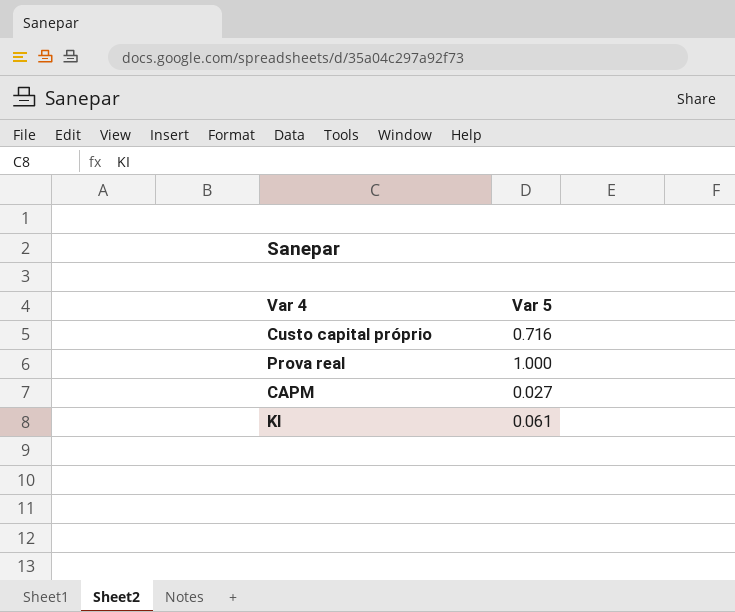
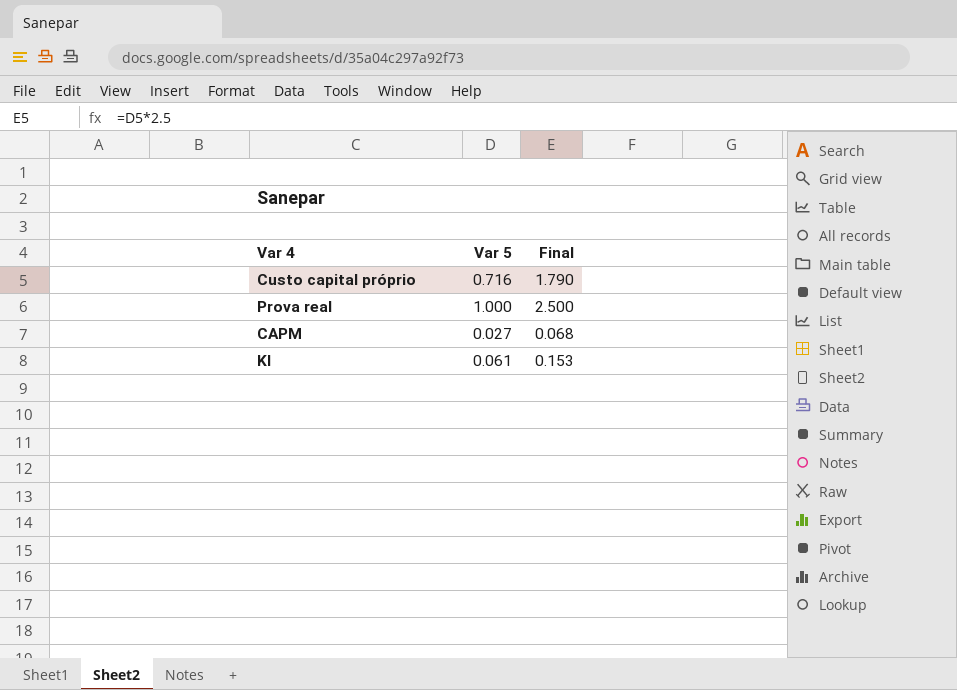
column Final | formula: none -> [Var 5] * 2.5

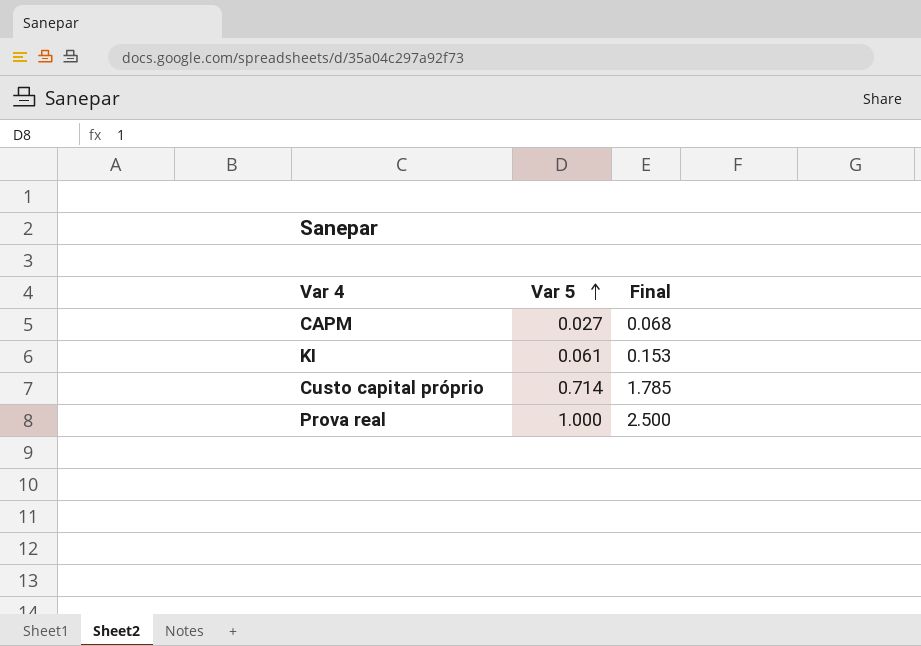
row order: none -> Var 5 ascending
Custo capital próprio | Var 5: 0.716 -> 0.714
Custo capital próprio | Final: 1.790 -> 1.785

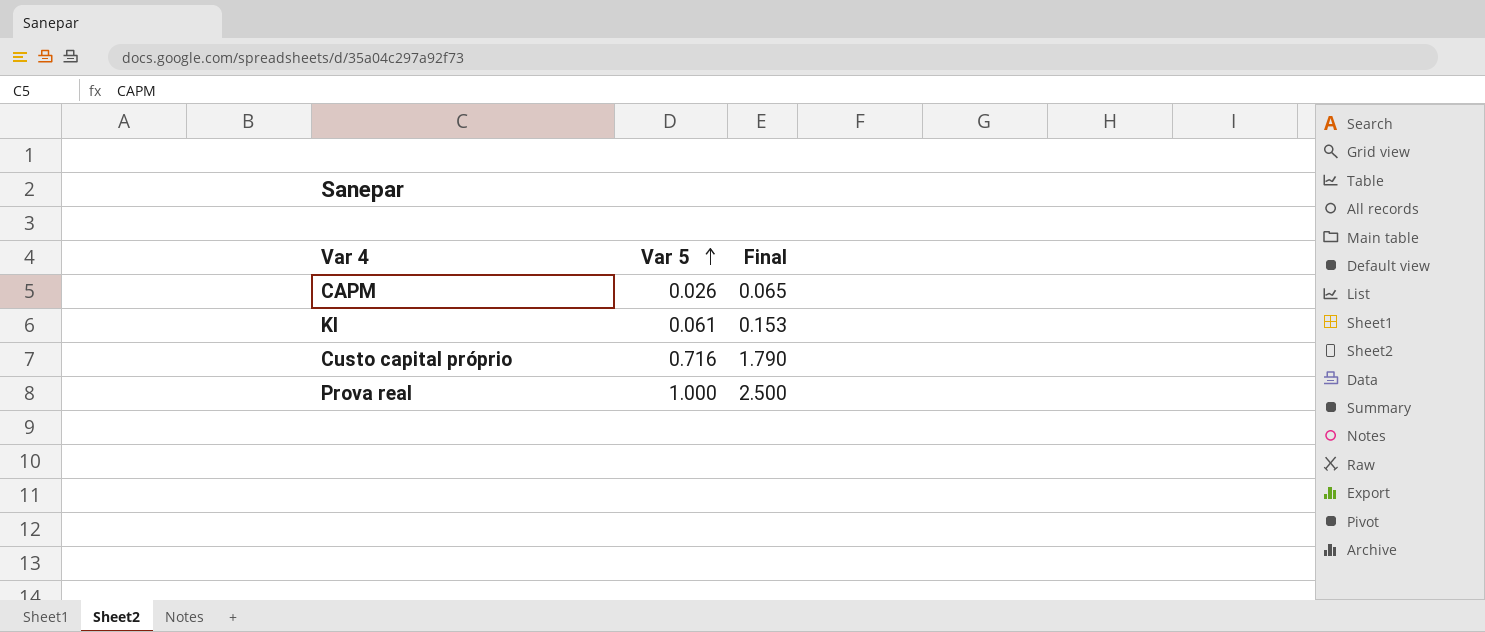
CAPM | Var 5: 0.027 -> 0.026
CAPM | Final: 0.068 -> 0.065
Custo capital próprio | Var 5: 0.714 -> 0.716
Custo capital próprio | Final: 1.785 -> 1.790

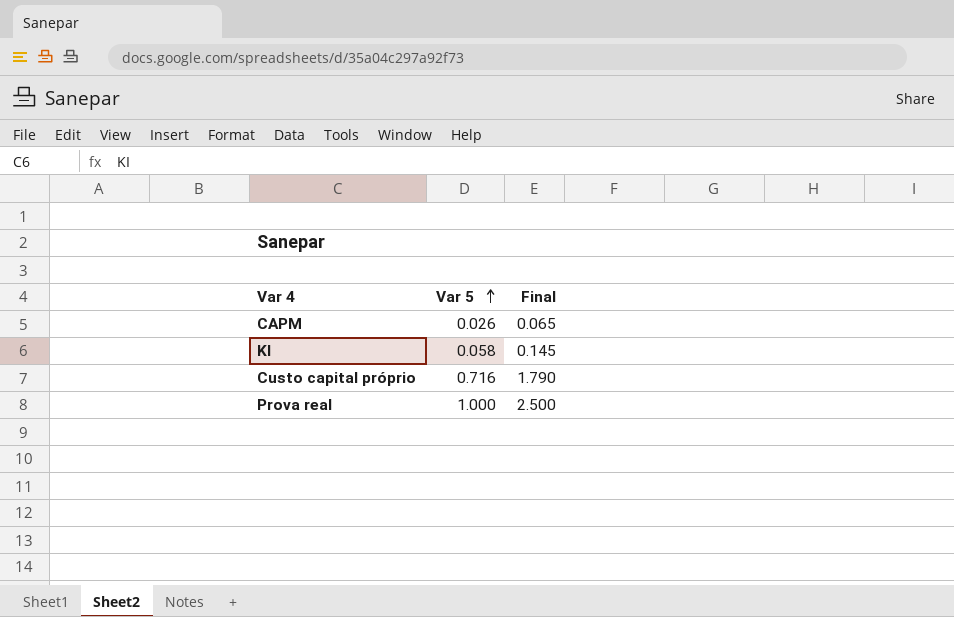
KI | Var 5: 0.061 -> 0.058
KI | Final: 0.153 -> 0.145

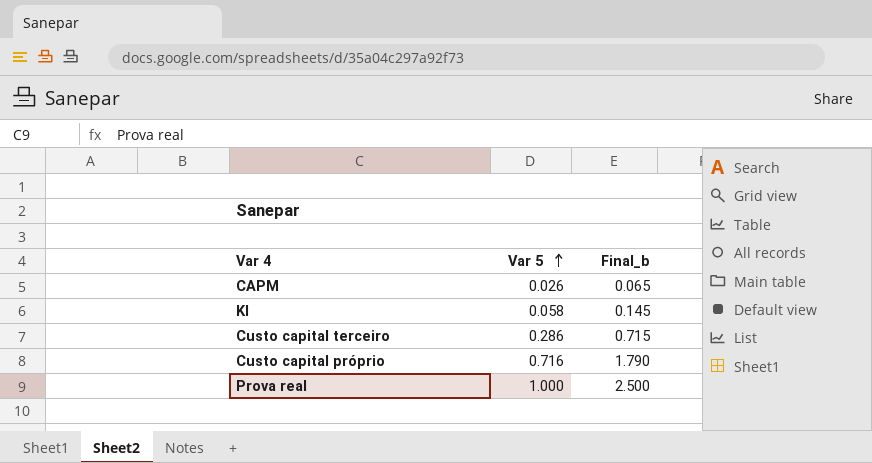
column name: Final -> Final_b
row Custo capital terceiro: none -> 0.286 | 0.715

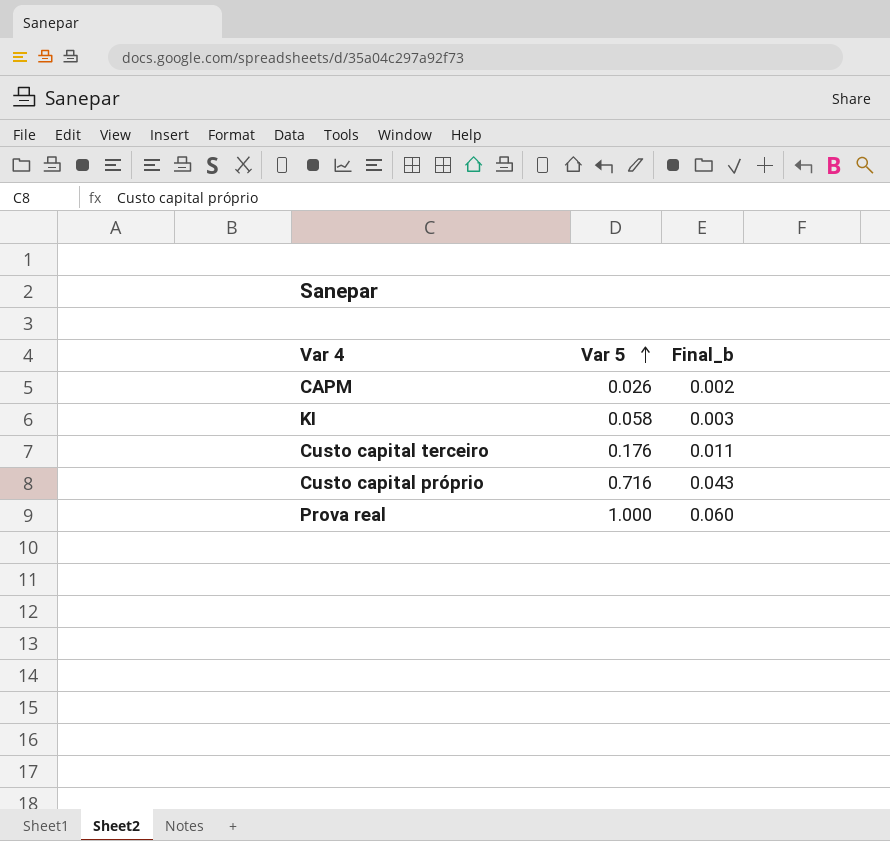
column Final_b | formula: [Var 5] * 2.5 -> [Var 5] * 0.06
Custo capital terceiro | Var 5: 0.286 -> 0.176

